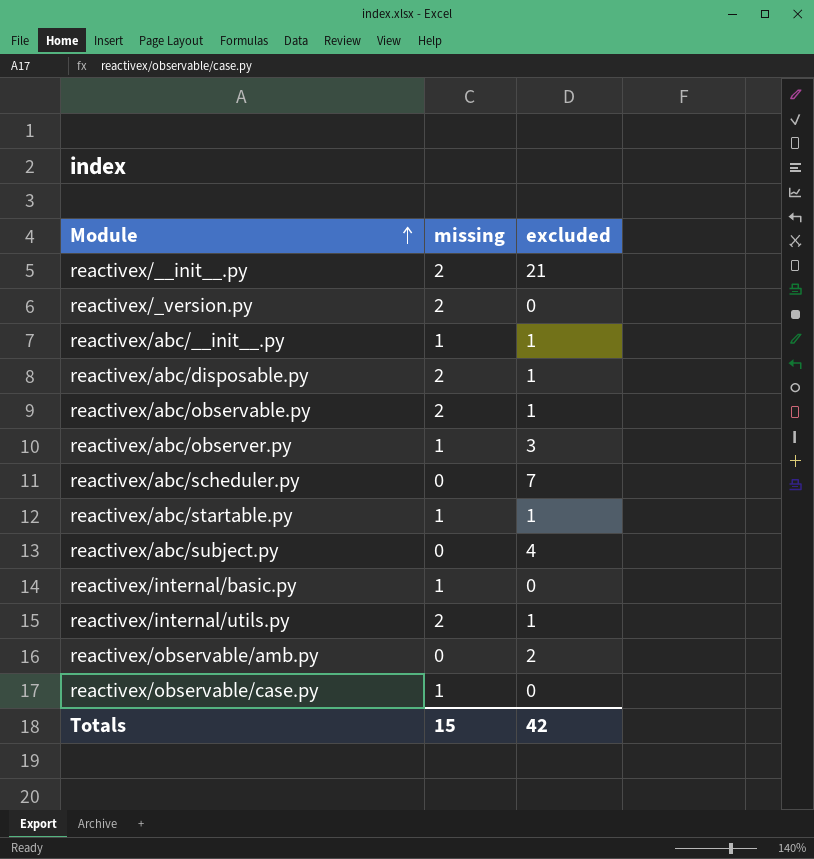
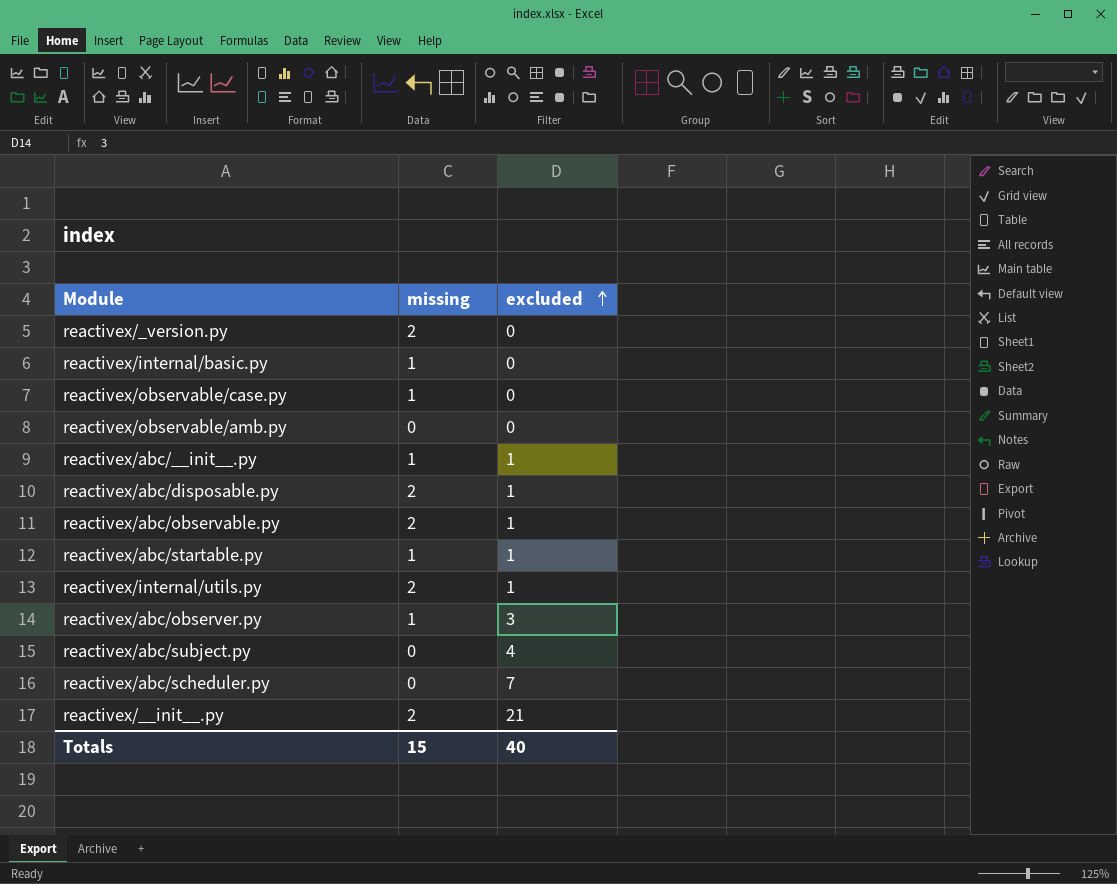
row order: Module ascending -> excluded ascending
reactivex/observable/amb.py | excluded: 2 -> 0
Totals | excluded: 42 -> 40

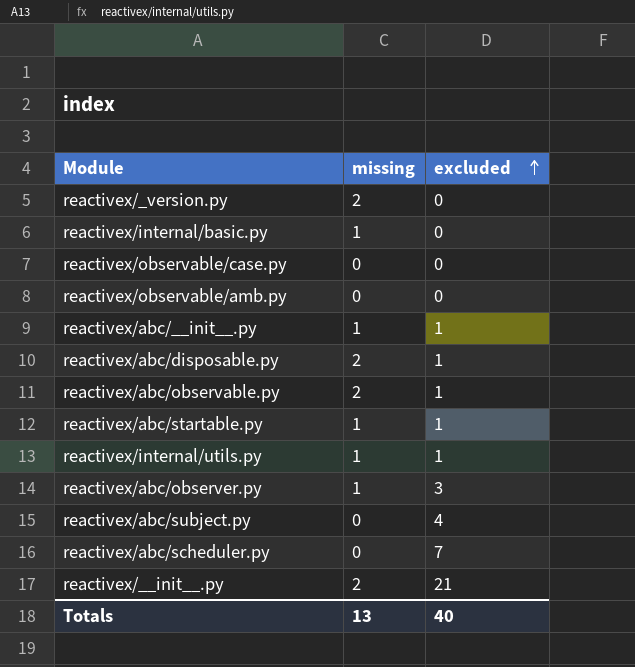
reactivex/observable/case.py | missing: 1 -> 0
reactivex/internal/utils.py | missing: 2 -> 1
Totals | missing: 15 -> 13

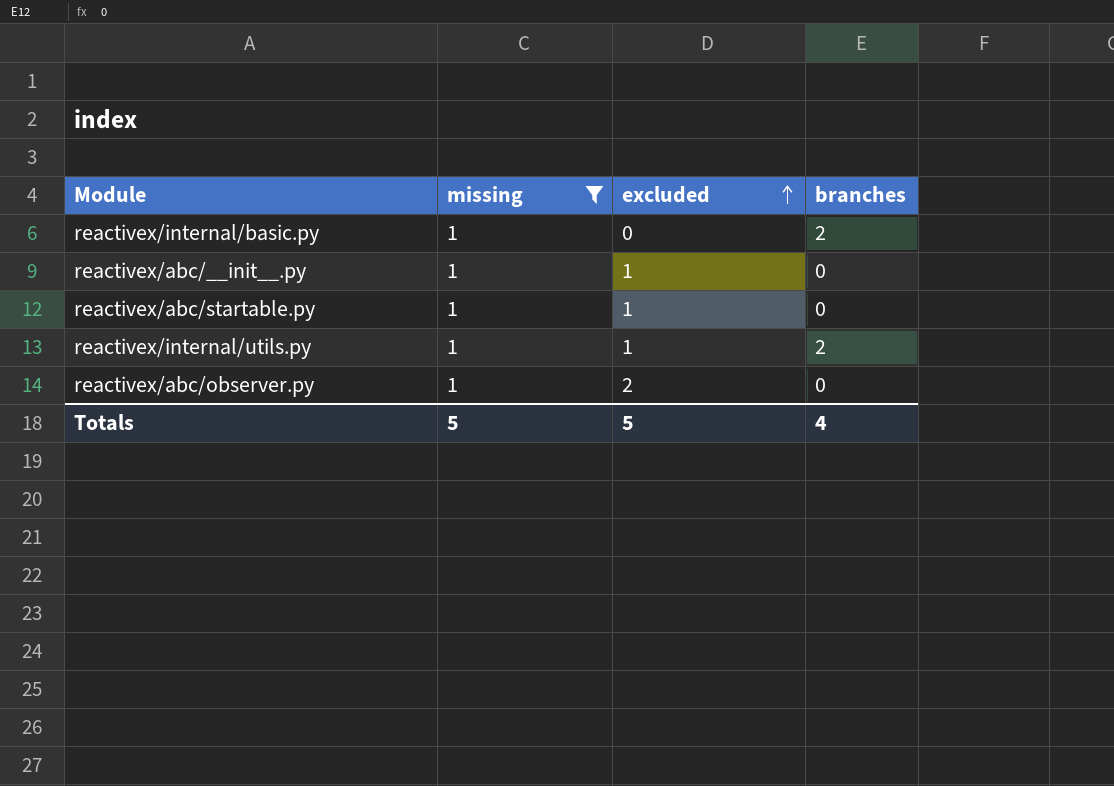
filter: none -> missing = 1
column branches | position: none -> 4
reactivex/abc/observer.py | excluded: 3 -> 2
Totals | missing: 13 -> 5
Totals | excluded: 40 -> 5

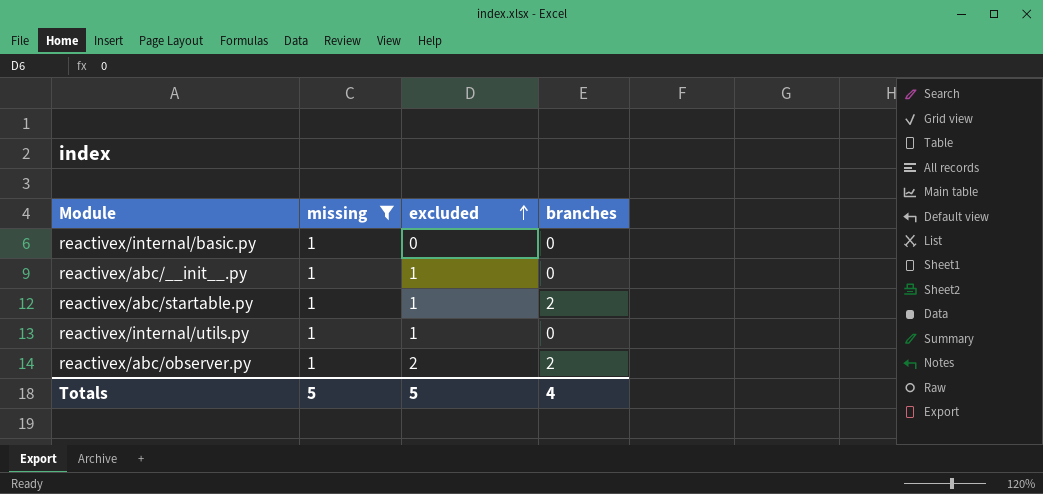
reactivex/internal/basic.py | branches: 2 -> 0
reactivex/abc/startable.py | branches: 0 -> 2
reactivex/internal/utils.py | branches: 2 -> 0
reactivex/abc/observer.py | branches: 0 -> 2

